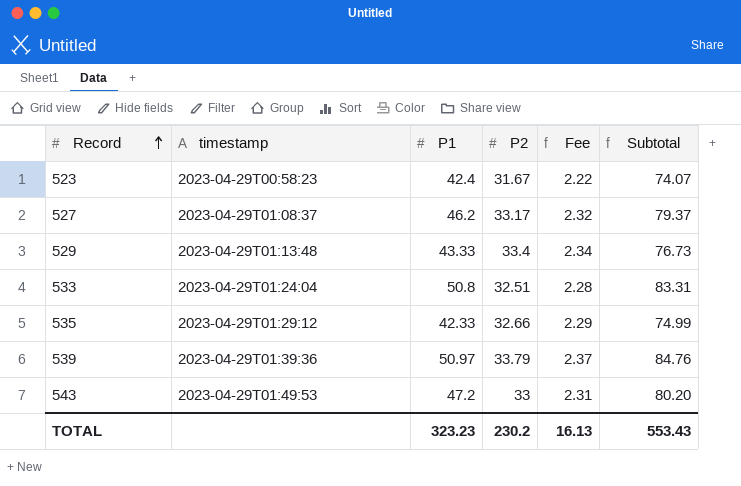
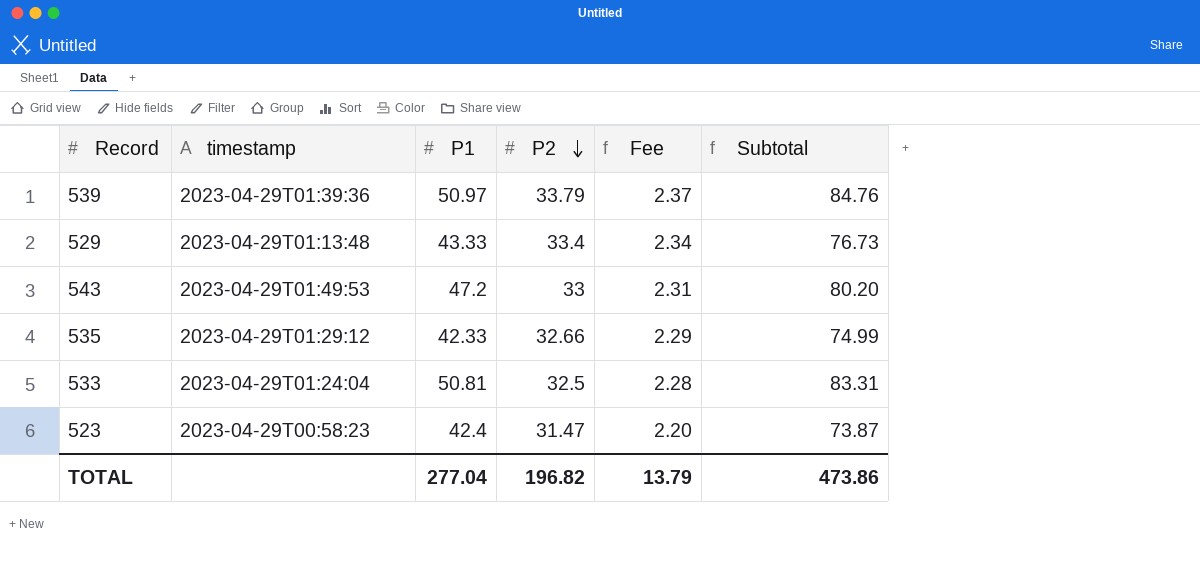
row order: Record ascending -> P2 descending
row 527: 2023-04-29T01:08:37 | 46.2 | 33.17 | 2.32 | 79.37 -> none
533 | P1: 50.8 -> 50.81
533 | P2: 32.51 -> 32.5
523 | P2: 31.67 -> 31.47
523 | Fee: 2.22 -> 2.20
523 | Subtotal: 74.07 -> 73.87
TOTAL | P1: 323.23 -> 277.04
TOTAL | P2: 230.2 -> 196.82
TOTAL | Fee: 16.13 -> 13.79
TOTAL | Subtotal: 553.43 -> 473.86

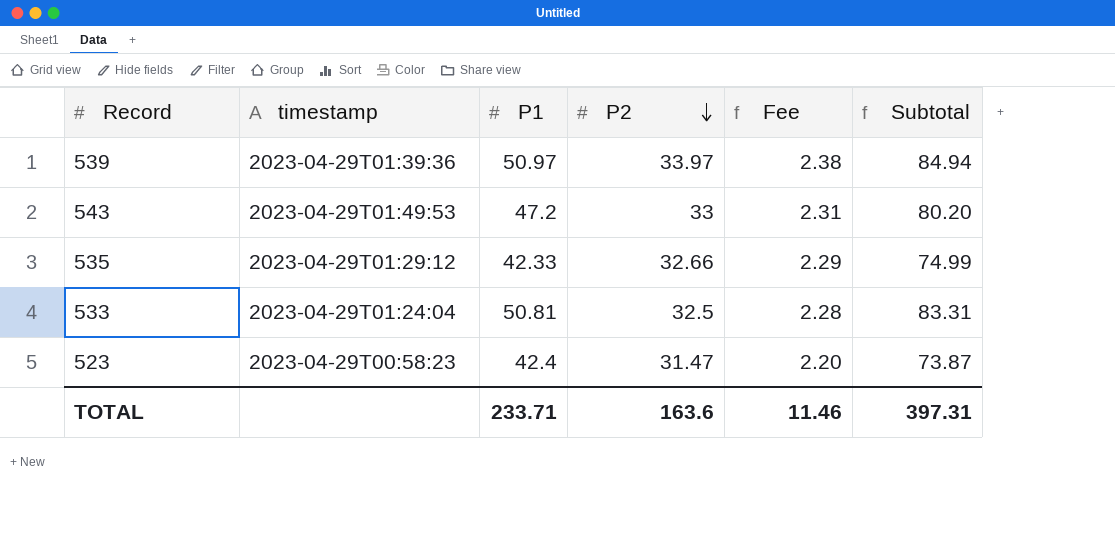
row 529: 2023-04-29T01:13:48 | 43.33 | 33.4 | 2.34 | 76.73 -> none
539 | P2: 33.79 -> 33.97
539 | Fee: 2.37 -> 2.38
539 | Subtotal: 84.76 -> 84.94
TOTAL | P1: 277.04 -> 233.71
TOTAL | P2: 196.82 -> 163.6
TOTAL | Fee: 13.79 -> 11.46
TOTAL | Subtotal: 473.86 -> 397.31

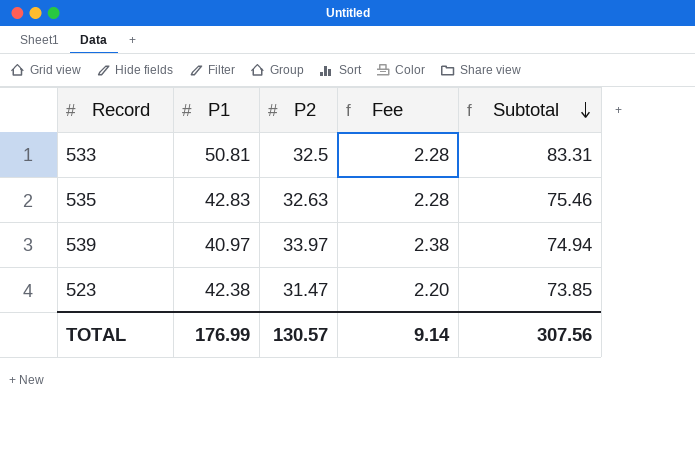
row order: P2 descending -> Subtotal descending
column timestamp | position: 2 -> none
row 543: 2023-04-29T01:49:53 | 47.2 | 33 | 2.31 | 80.20 -> none
535 | P1: 42.33 -> 42.83
535 | P2: 32.66 -> 32.63
535 | Fee: 2.29 -> 2.28
535 | Subtotal: 74.99 -> 75.46
539 | P1: 50.97 -> 40.97
539 | Subtotal: 84.94 -> 74.94
523 | P1: 42.4 -> 42.38
523 | Subtotal: 73.87 -> 73.85
TOTAL | P1: 233.71 -> 176.99
TOTAL | P2: 163.6 -> 130.57
TOTAL | Fee: 11.46 -> 9.14
TOTAL | Subtotal: 397.31 -> 307.56

